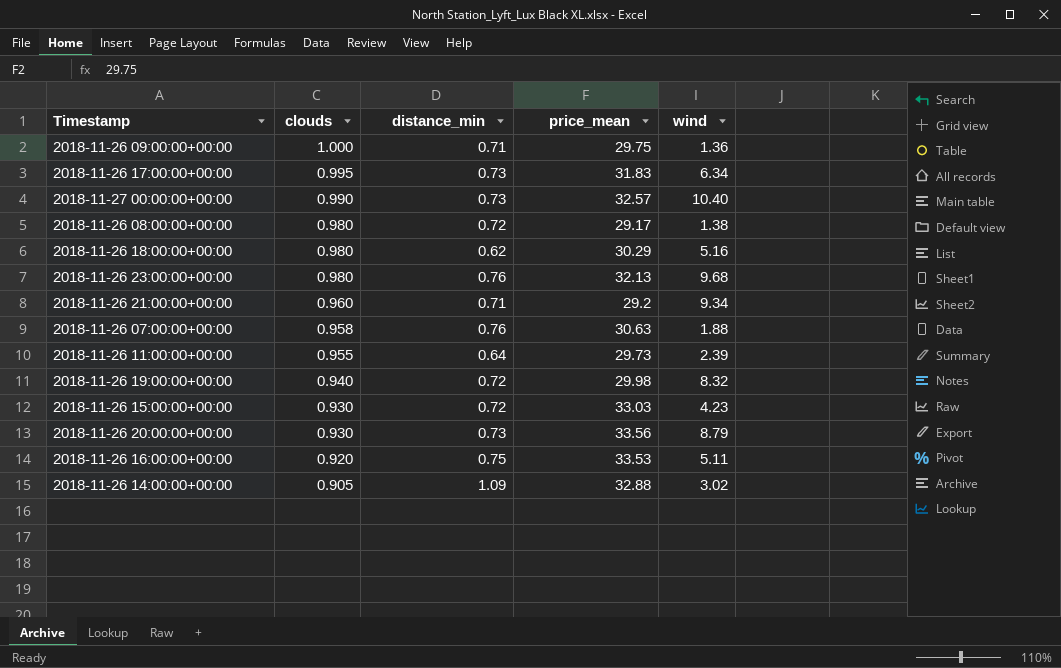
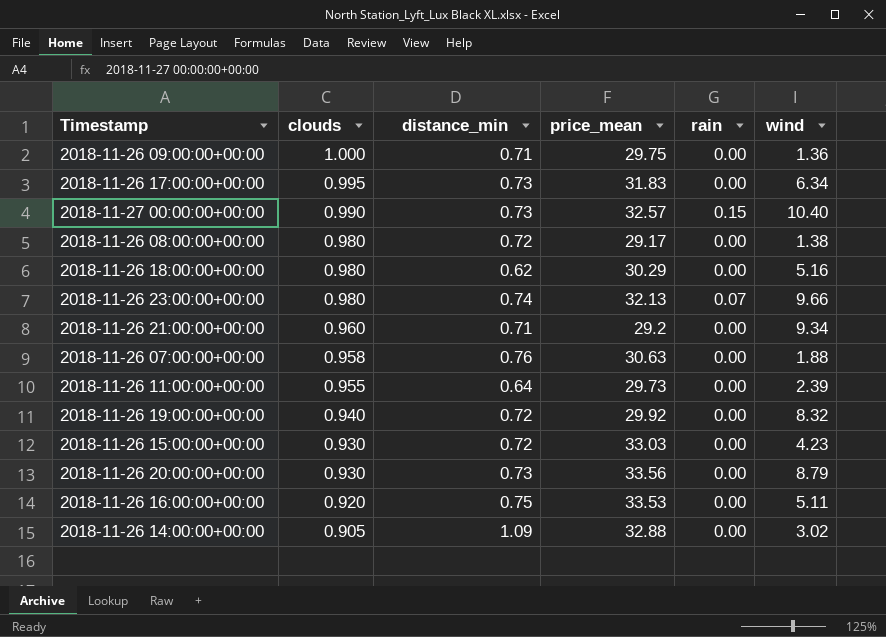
column rain | position: none -> 5
2018-11-26 23:00:00+00:00 | distance_min: 0.76 -> 0.74
2018-11-26 23:00:00+00:00 | wind: 9.68 -> 9.66
2018-11-26 19:00:00+00:00 | price_mean: 29.98 -> 29.92

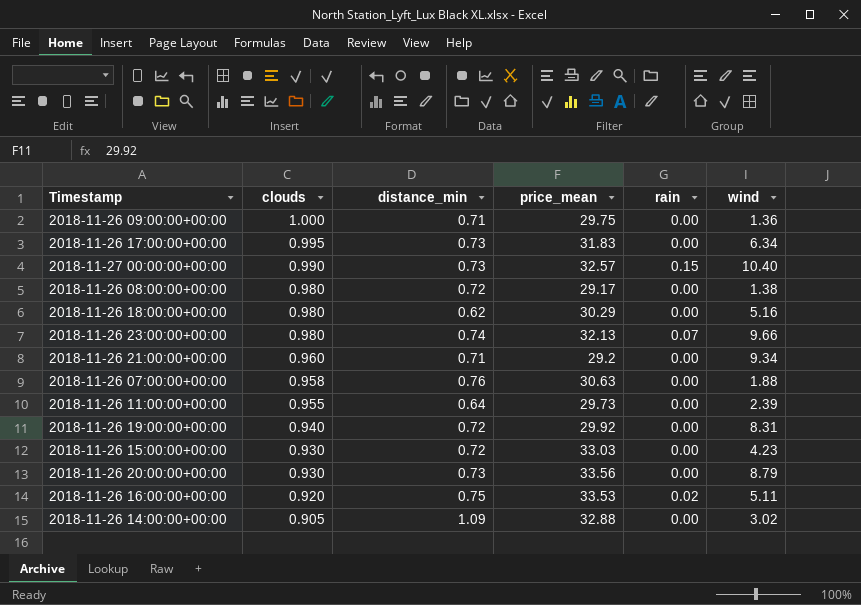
2018-11-26 19:00:00+00:00 | wind: 8.32 -> 8.31
2018-11-26 16:00:00+00:00 | rain: 0.00 -> 0.02

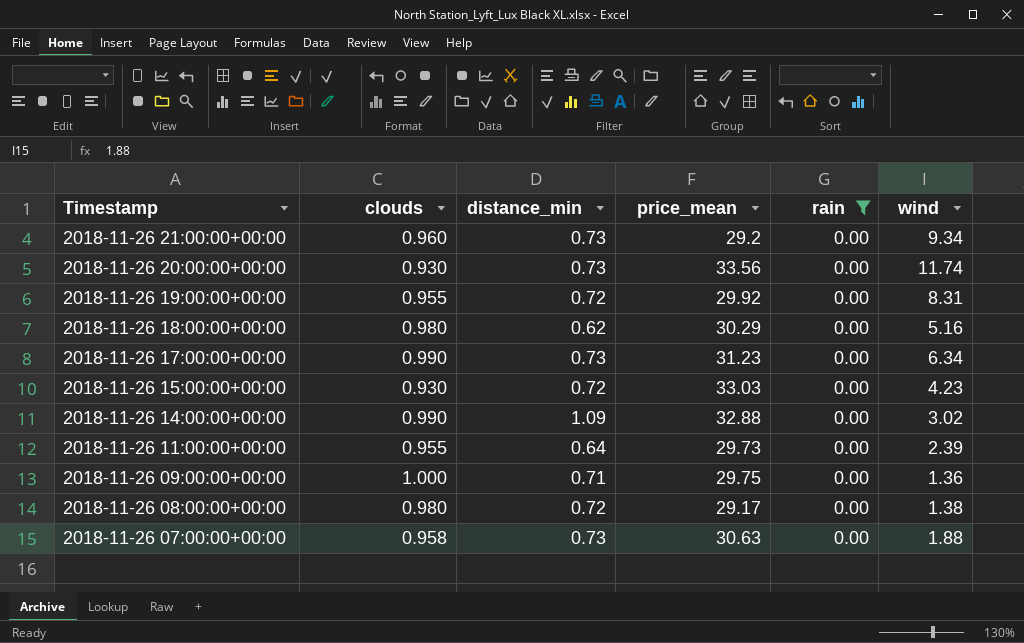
filter: none -> rain = 0.00
row order: clouds descending -> Timestamp descending
2018-11-26 21:00:00+00:00 | distance_min: 0.71 -> 0.73
2018-11-26 20:00:00+00:00 | wind: 8.79 -> 11.74
2018-11-26 19:00:00+00:00 | clouds: 0.940 -> 0.955
2018-11-26 17:00:00+00:00 | clouds: 0.995 -> 0.990
2018-11-26 17:00:00+00:00 | price_mean: 31.83 -> 31.23
2018-11-26 14:00:00+00:00 | clouds: 0.905 -> 0.990
2018-11-26 07:00:00+00:00 | distance_min: 0.76 -> 0.73

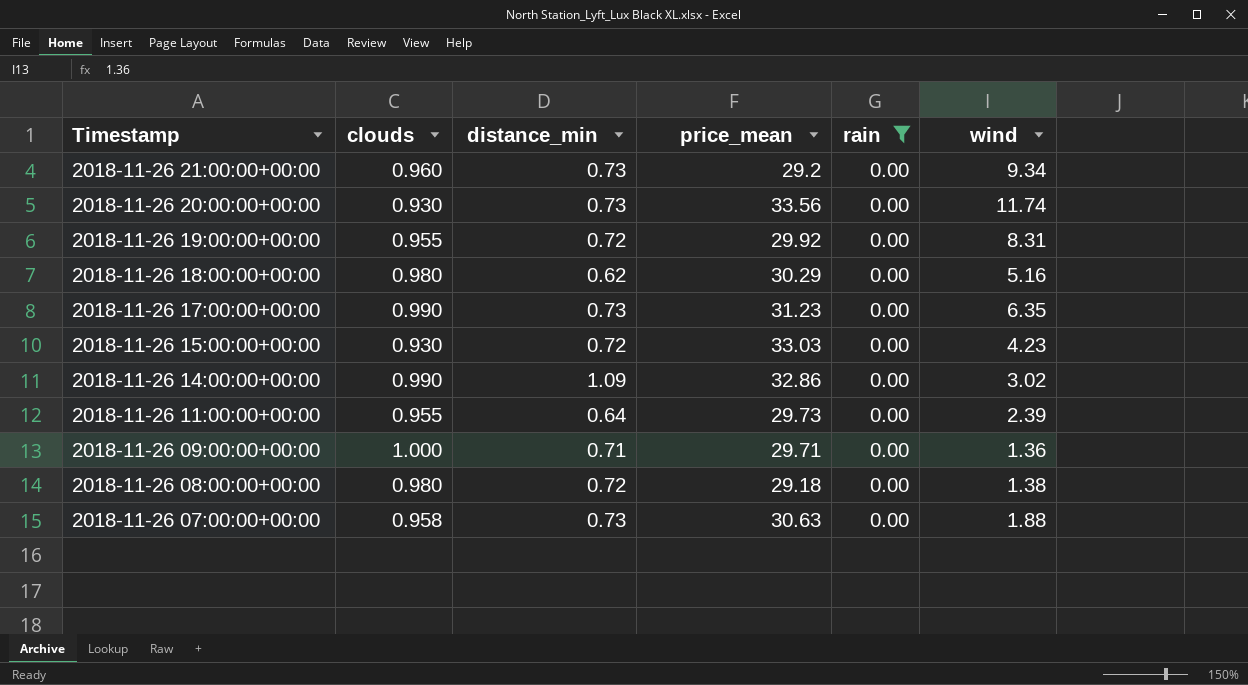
2018-11-26 17:00:00+00:00 | wind: 6.34 -> 6.35
2018-11-26 14:00:00+00:00 | price_mean: 32.88 -> 32.86
2018-11-26 09:00:00+00:00 | price_mean: 29.75 -> 29.71
2018-11-26 08:00:00+00:00 | price_mean: 29.17 -> 29.18

